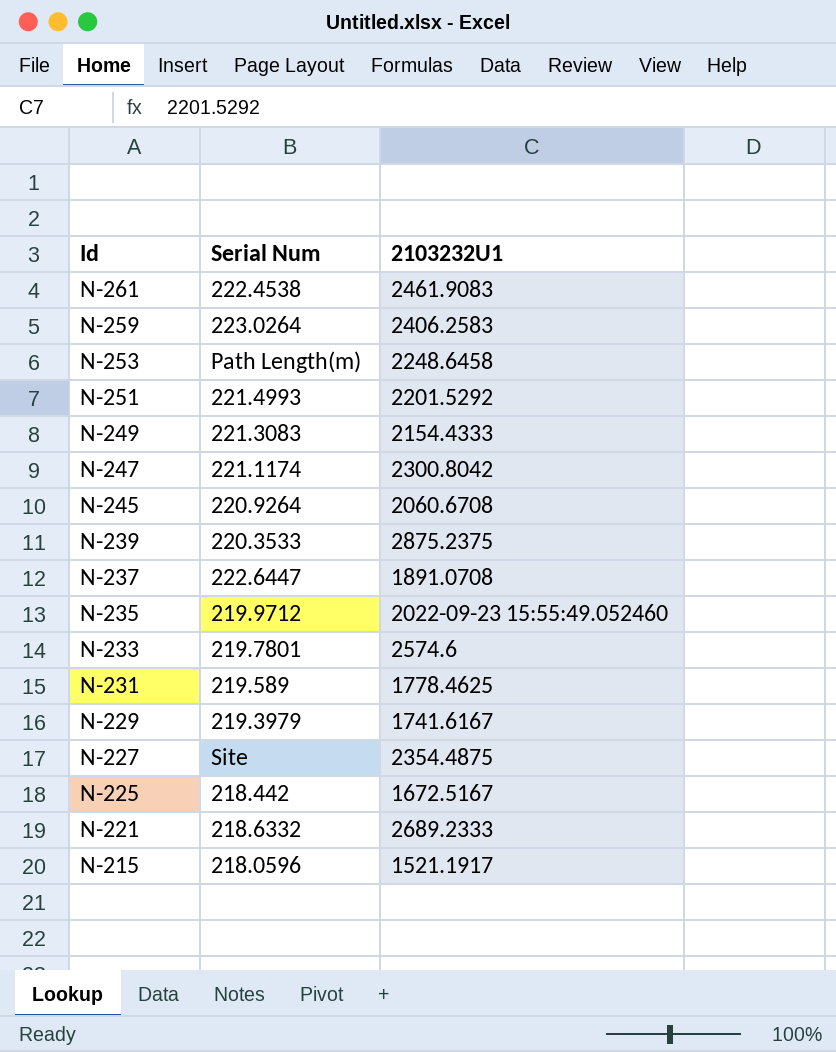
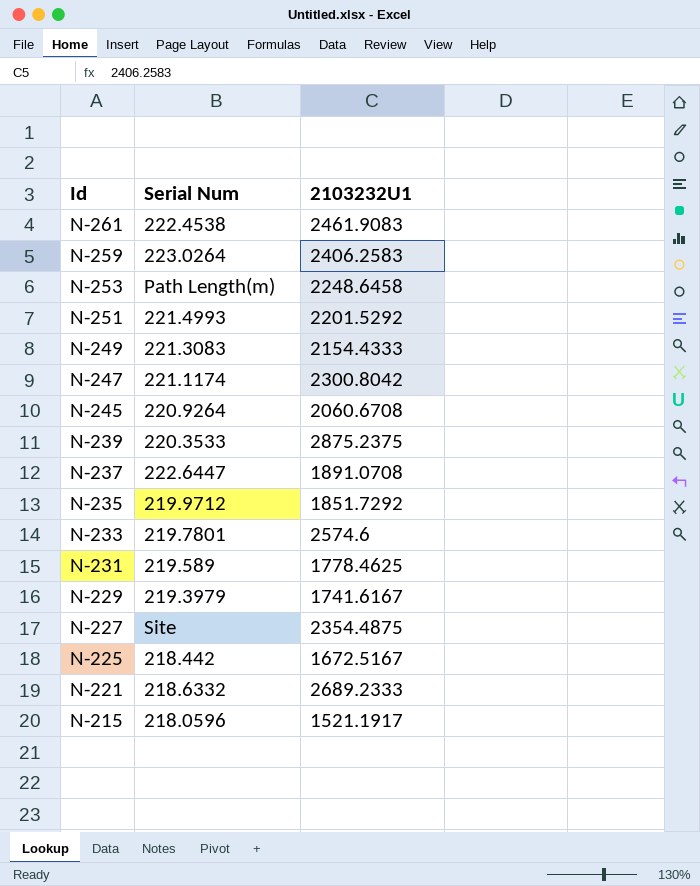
N-235 | 2103232U1: 2022-09-23 15:55:49.052460 -> 1851.7292

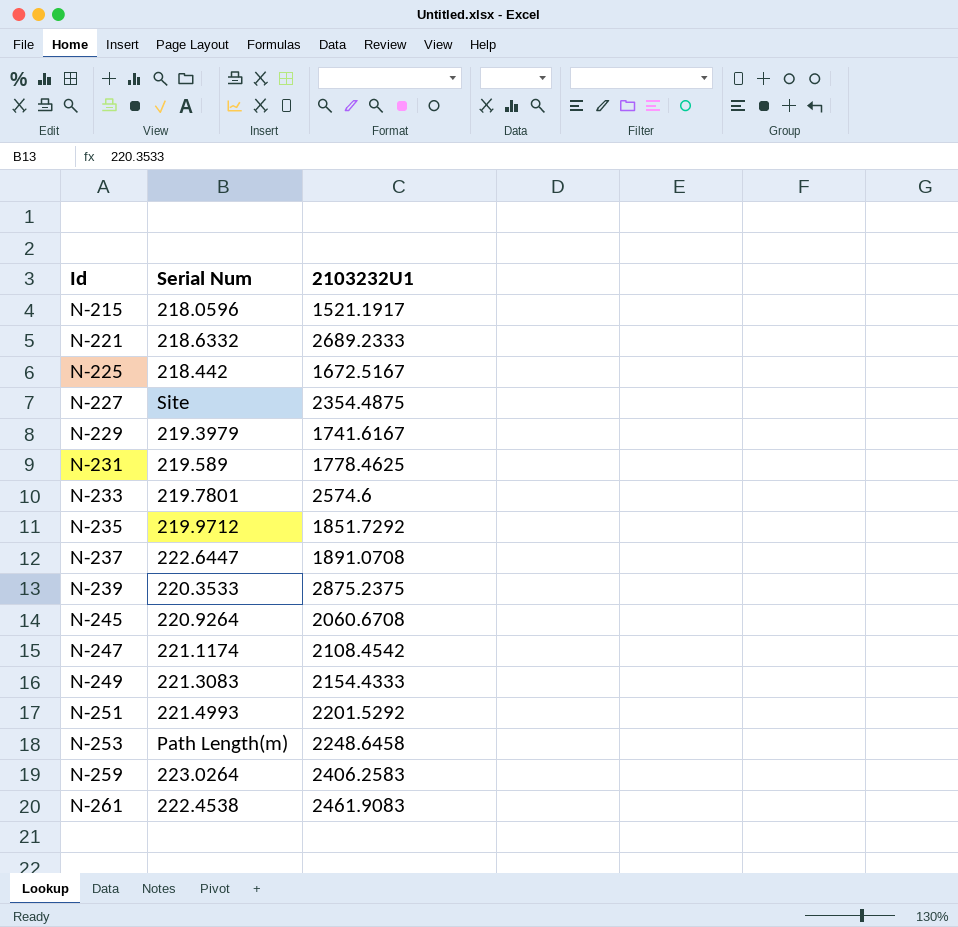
row order: Id descending -> Id ascending
N-247 | 2103232U1: 2300.8042 -> 2108.4542

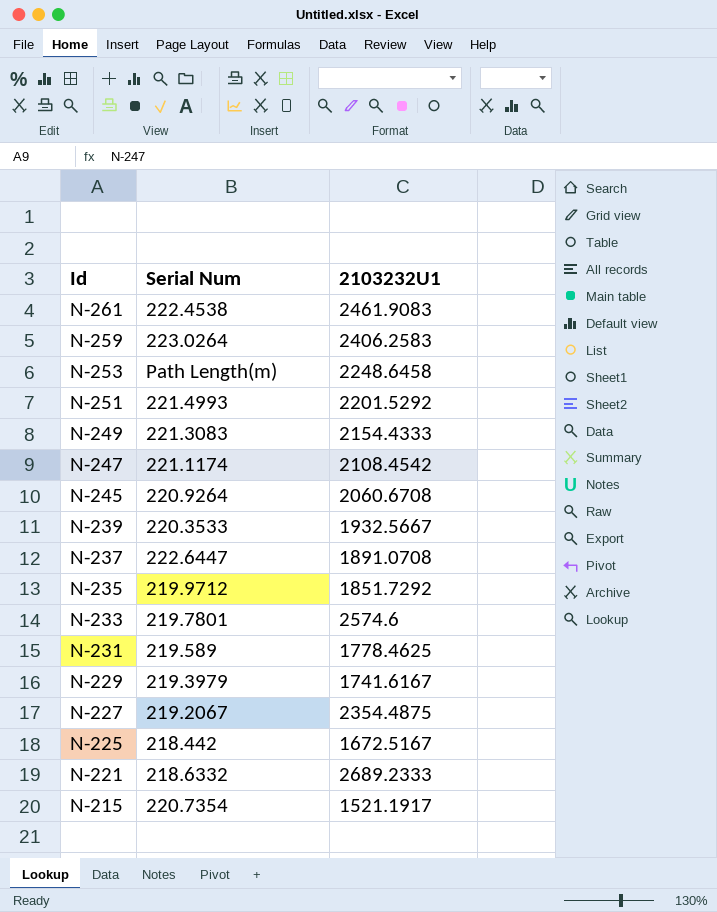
row order: Id ascending -> Id descending
N-239 | 2103232U1: 2875.2375 -> 1932.5667
N-227 | Serial Num: Site -> 219.2067
N-215 | Serial Num: 218.0596 -> 220.7354

